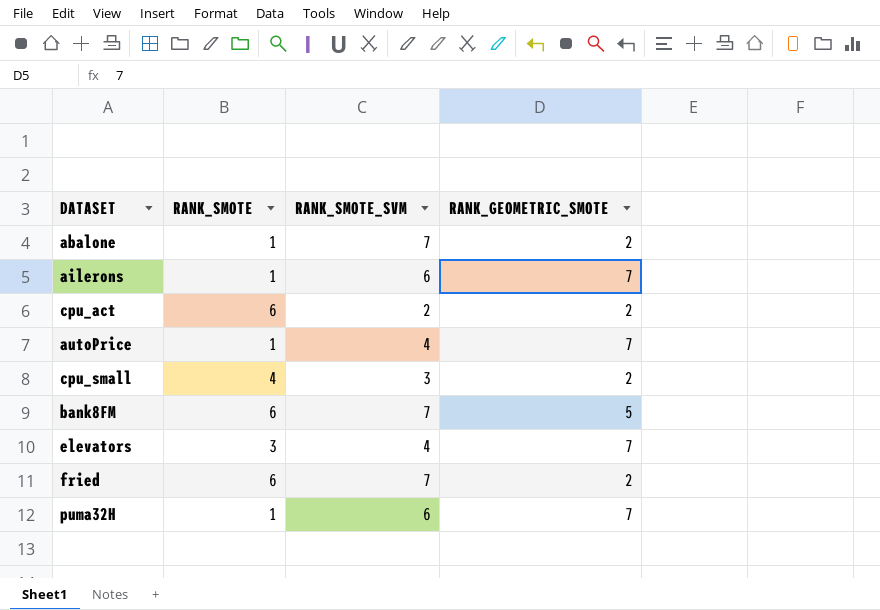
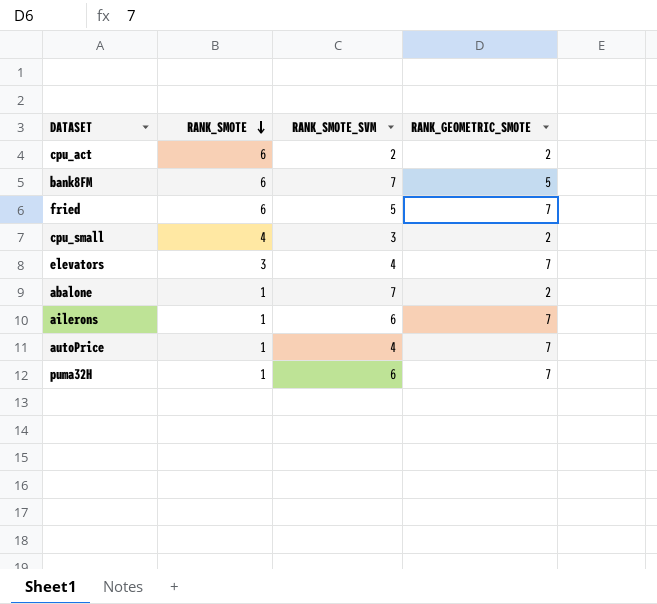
row order: none -> RANK_SMOTE descending
fried | RANK_SMOTE_SVM: 7 -> 5
fried | RANK_GEOMETRIC_SMOTE: 2 -> 7

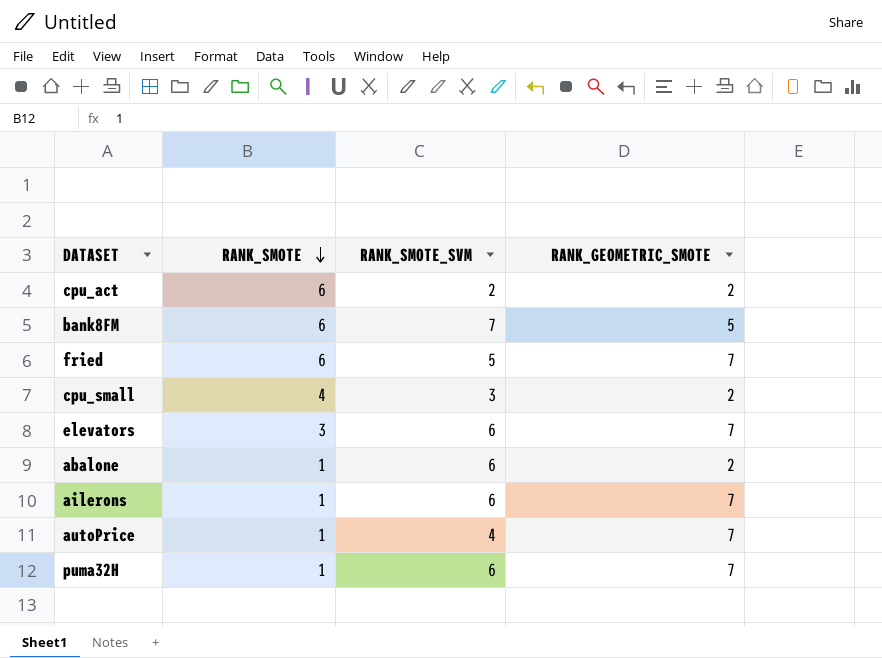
elevators | RANK_SMOTE_SVM: 4 -> 6
abalone | RANK_SMOTE_SVM: 7 -> 6

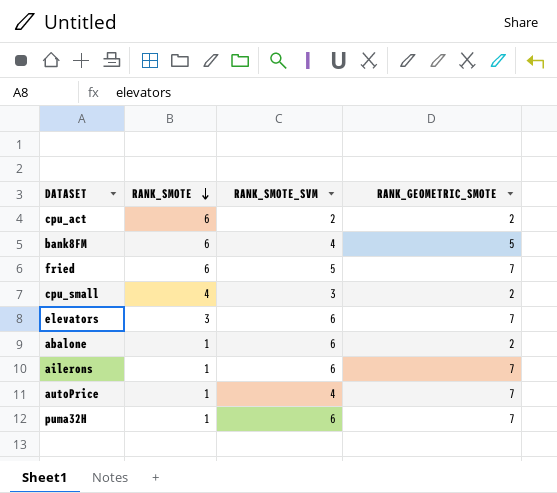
bank8FM | RANK_SMOTE_SVM: 7 -> 4

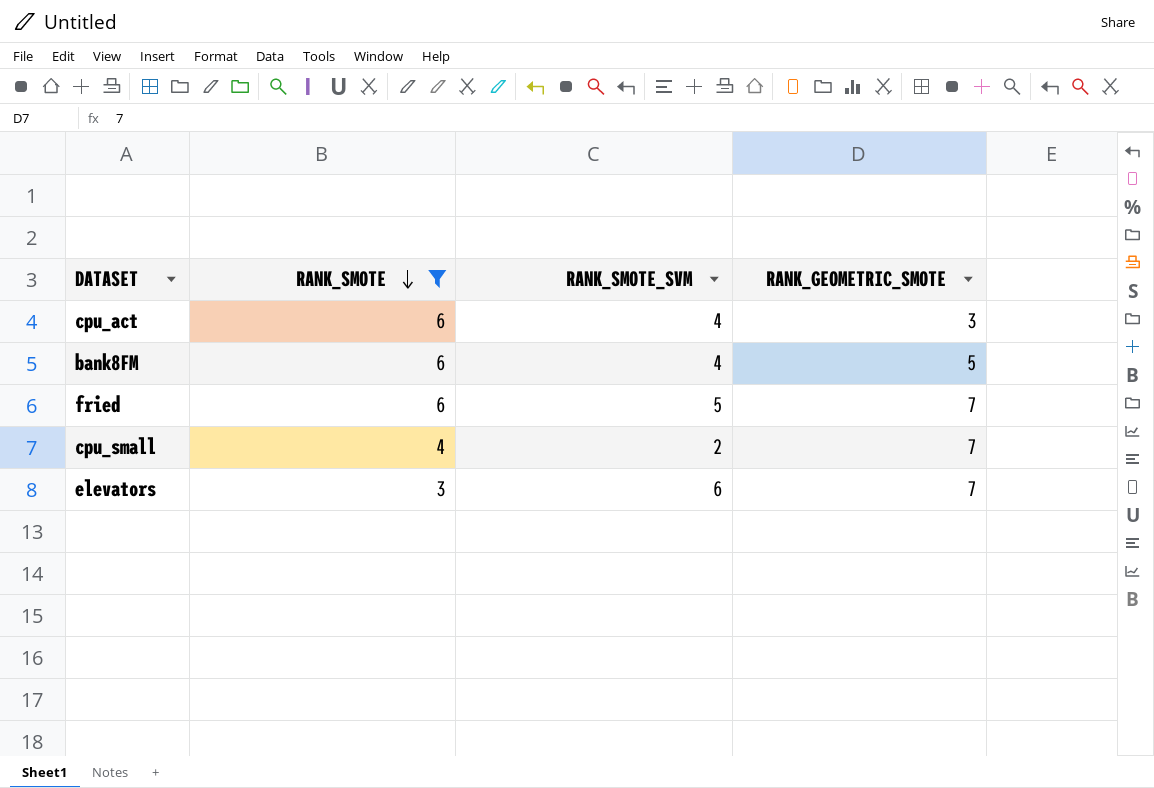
filter: none -> RANK_SMOTE != 1
cpu_act | RANK_SMOTE_SVM: 2 -> 4
cpu_act | RANK_GEOMETRIC_SMOTE: 2 -> 3
cpu_small | RANK_SMOTE_SVM: 3 -> 2
cpu_small | RANK_GEOMETRIC_SMOTE: 2 -> 7

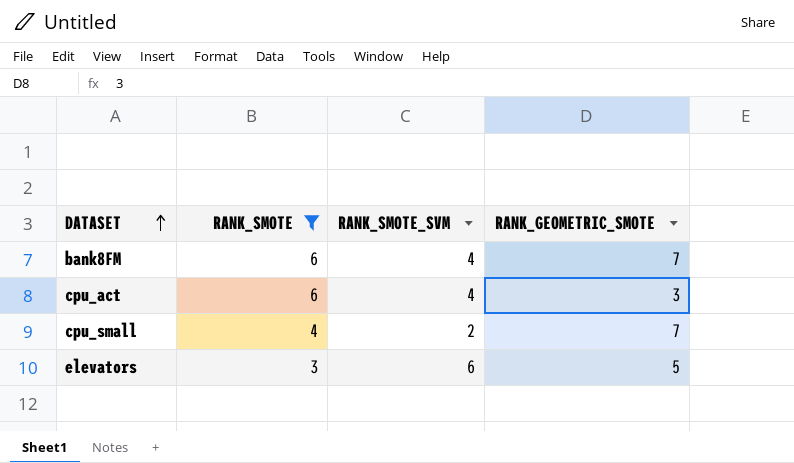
row order: RANK_SMOTE descending -> DATASET ascending
row fried: 6 | 5 | 7 -> none
bank8FM | RANK_GEOMETRIC_SMOTE: 5 -> 7
elevators | RANK_GEOMETRIC_SMOTE: 7 -> 5

